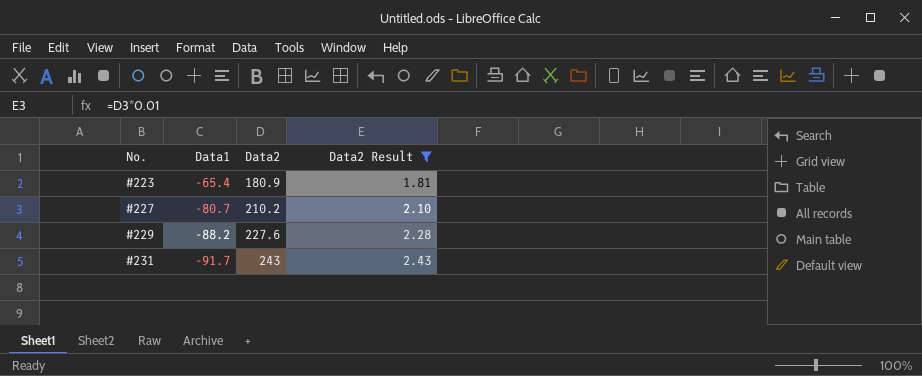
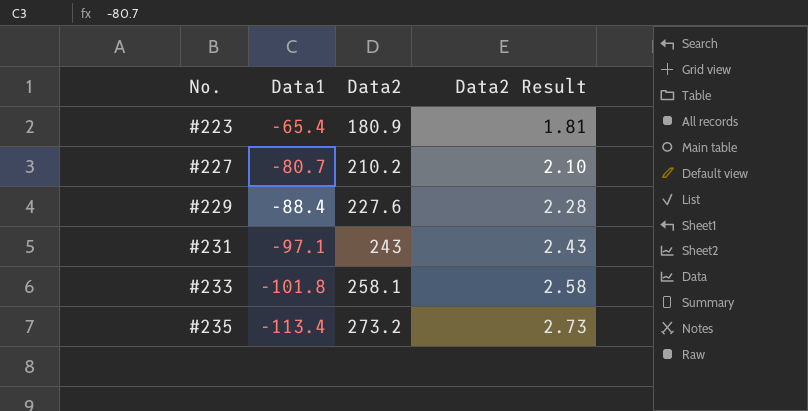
filter: Data2 Result <= 2.43 -> none
#229 | Data1: -88.2 -> -88.4
#231 | Data1: -91.7 -> -97.1

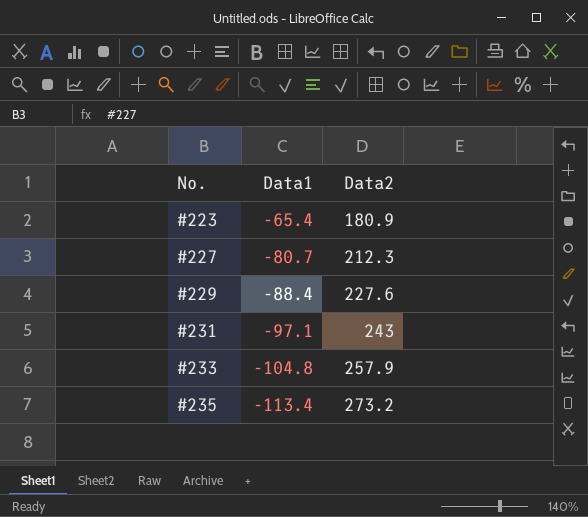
column Data2 Result | formula: [Data2] * 0.01 -> none
#227 | Data2: 210.2 -> 212.3
#233 | Data1: -101.8 -> -104.8
#233 | Data2: 258.1 -> 257.9

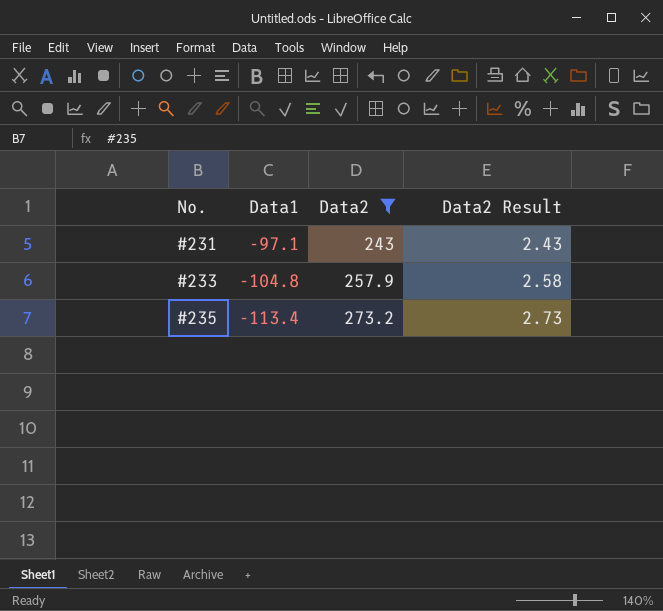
filter: none -> Data2 >= 243
column Data2 Result | formula: none -> [Data2] * 0.01

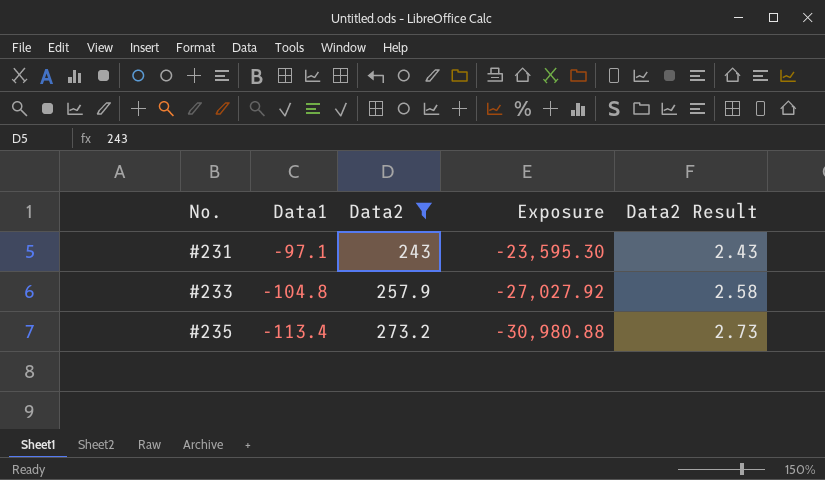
column Exposure | formula: none -> [Data1] * [Data2]

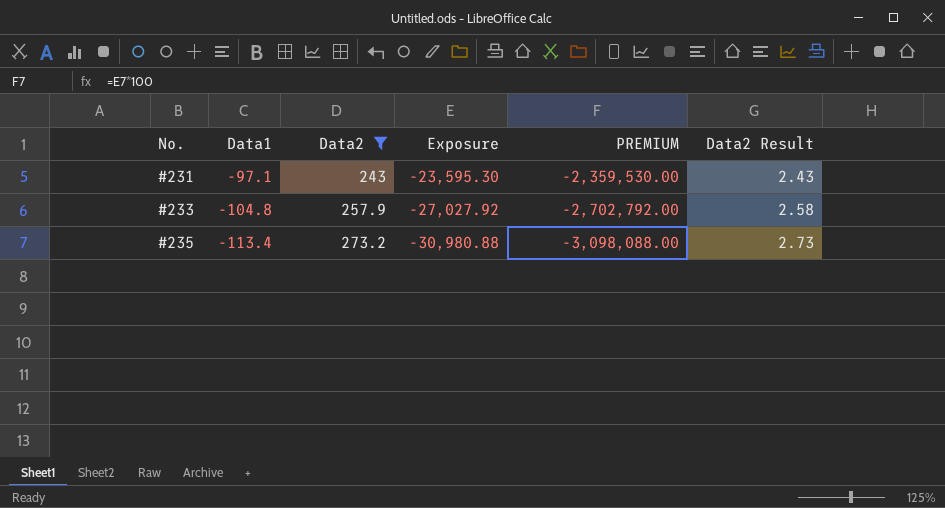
column PREMIUM | formula: none -> [Exposure] * 100

